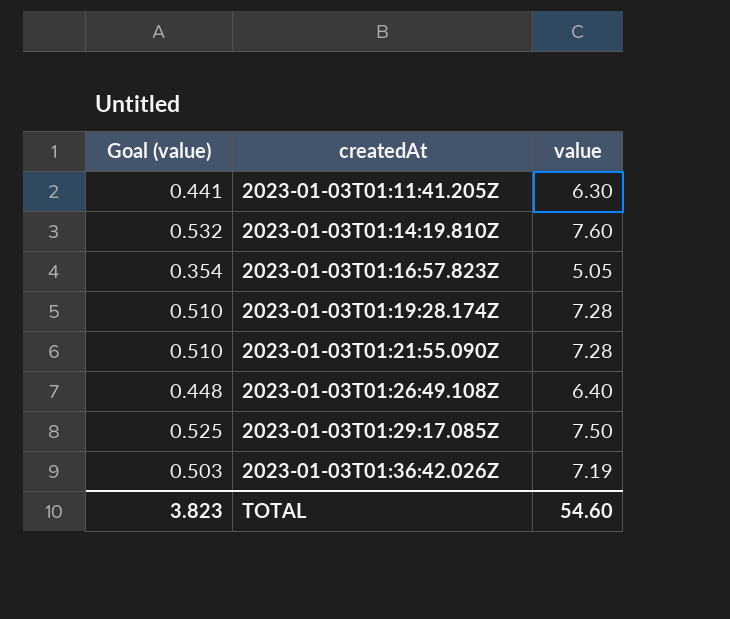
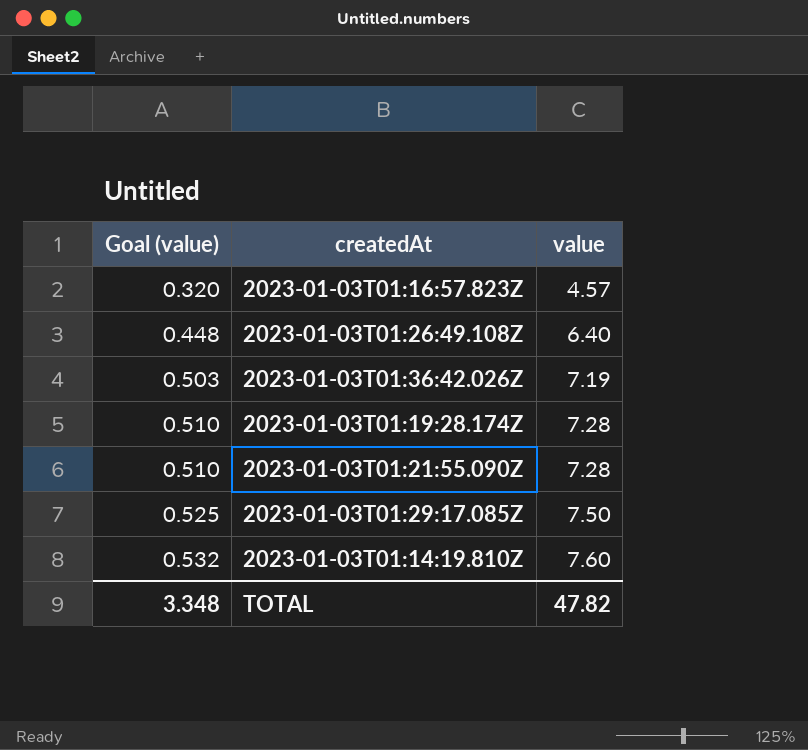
row order: createdAt ascending -> Goal (value) ascending
row 2023-01-03T01:11:41.205Z: 0.441 | 6.30 -> none
2023-01-03T01:16:57.823Z | Goal (value): 0.354 -> 0.320
2023-01-03T01:16:57.823Z | value: 5.05 -> 4.57
TOTAL | Goal (value): 3.823 -> 3.348
TOTAL | value: 54.60 -> 47.82

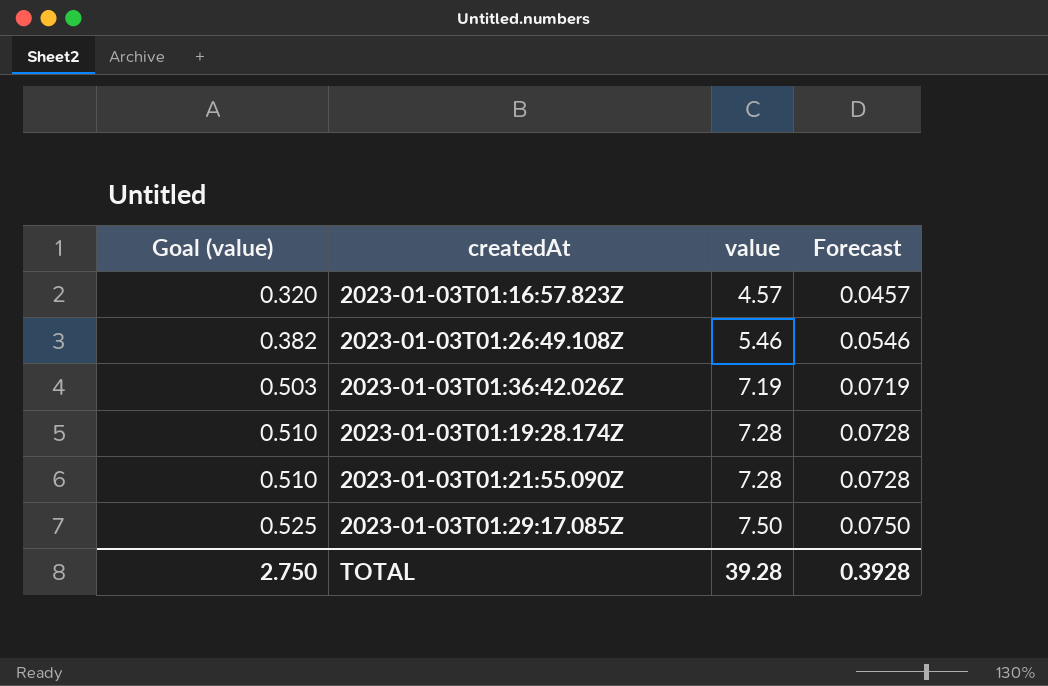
column Forecast | formula: none -> [value] * 0.01
row 2023-01-03T01:14:19.810Z: 0.532 | 7.60 -> none
2023-01-03T01:26:49.108Z | Goal (value): 0.448 -> 0.382
2023-01-03T01:26:49.108Z | value: 6.40 -> 5.46
TOTAL | Goal (value): 3.348 -> 2.750
TOTAL | value: 47.82 -> 39.28

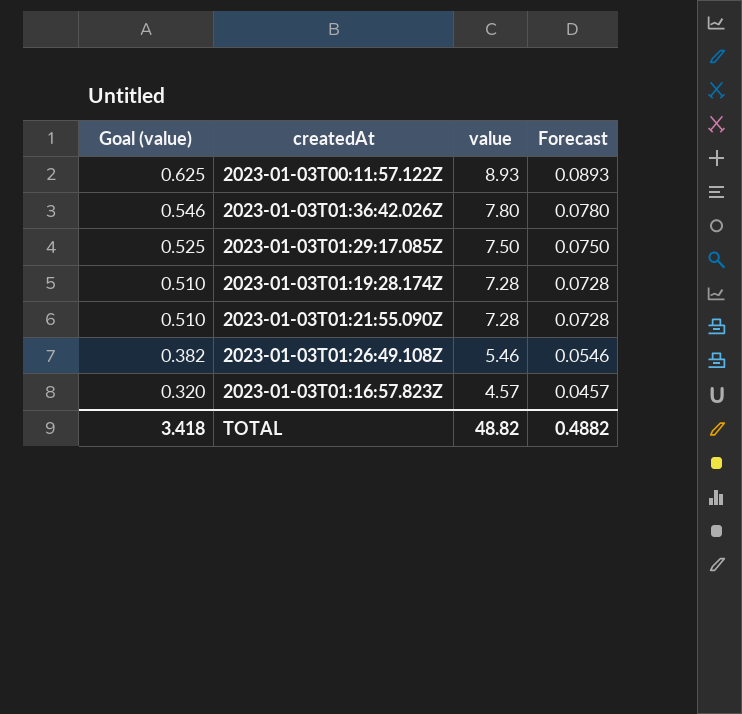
row order: Goal (value) ascending -> Goal (value) descending
row 2023-01-03T00:11:57.122Z: none -> 0.625 | 8.93 | 0.0893
2023-01-03T01:36:42.026Z | Goal (value): 0.503 -> 0.546
2023-01-03T01:36:42.026Z | value: 7.19 -> 7.80
2023-01-03T01:36:42.026Z | Forecast: 0.0719 -> 0.0780
TOTAL | Goal (value): 2.750 -> 3.418
TOTAL | value: 39.28 -> 48.82
TOTAL | Forecast: 0.3928 -> 0.4882

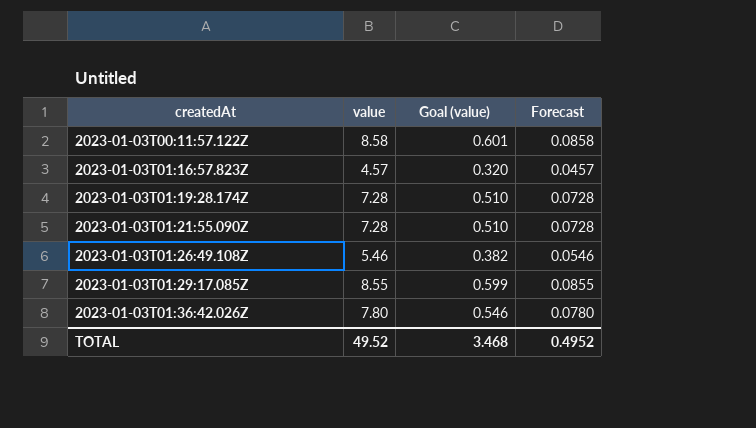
row order: Goal (value) descending -> createdAt ascending
column Goal (value) | position: 1 -> 3
2023-01-03T00:11:57.122Z | value: 8.93 -> 8.58
2023-01-03T00:11:57.122Z | Goal (value): 0.625 -> 0.601
2023-01-03T00:11:57.122Z | Forecast: 0.0893 -> 0.0858
2023-01-03T01:29:17.085Z | value: 7.50 -> 8.55
2023-01-03T01:29:17.085Z | Goal (value): 0.525 -> 0.599
2023-01-03T01:29:17.085Z | Forecast: 0.0750 -> 0.0855
TOTAL | value: 48.82 -> 49.52
TOTAL | Goal (value): 3.418 -> 3.468
TOTAL | Forecast: 0.4882 -> 0.4952

